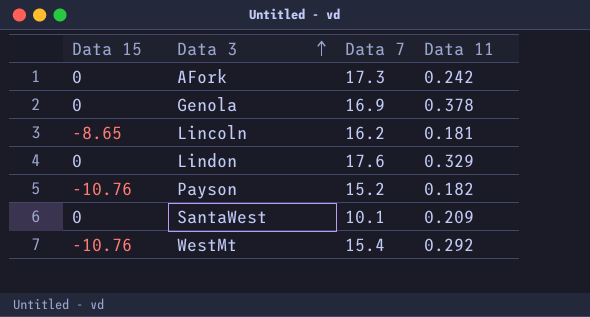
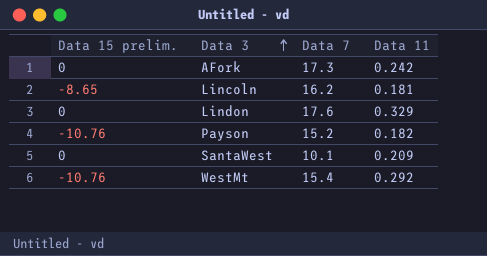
column name: Data 15 -> Data 15 prelim.
row Genola: 0 | 16.9 | 0.378 -> none

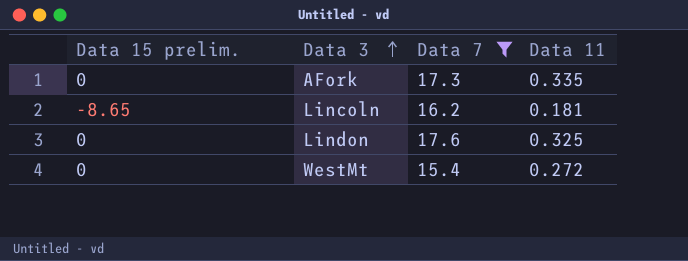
filter: none -> Data 7 >= 15.4
AFork | Data 11: 0.242 -> 0.335
Lindon | Data 11: 0.329 -> 0.325
WestMt | Data 15 prelim.: -10.76 -> 0
WestMt | Data 11: 0.292 -> 0.272

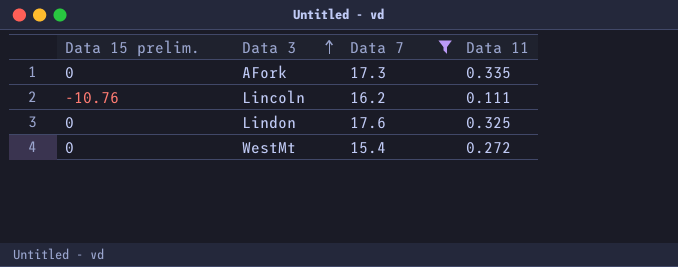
Lincoln | Data 15 prelim.: -8.65 -> -10.76
Lincoln | Data 11: 0.181 -> 0.111

